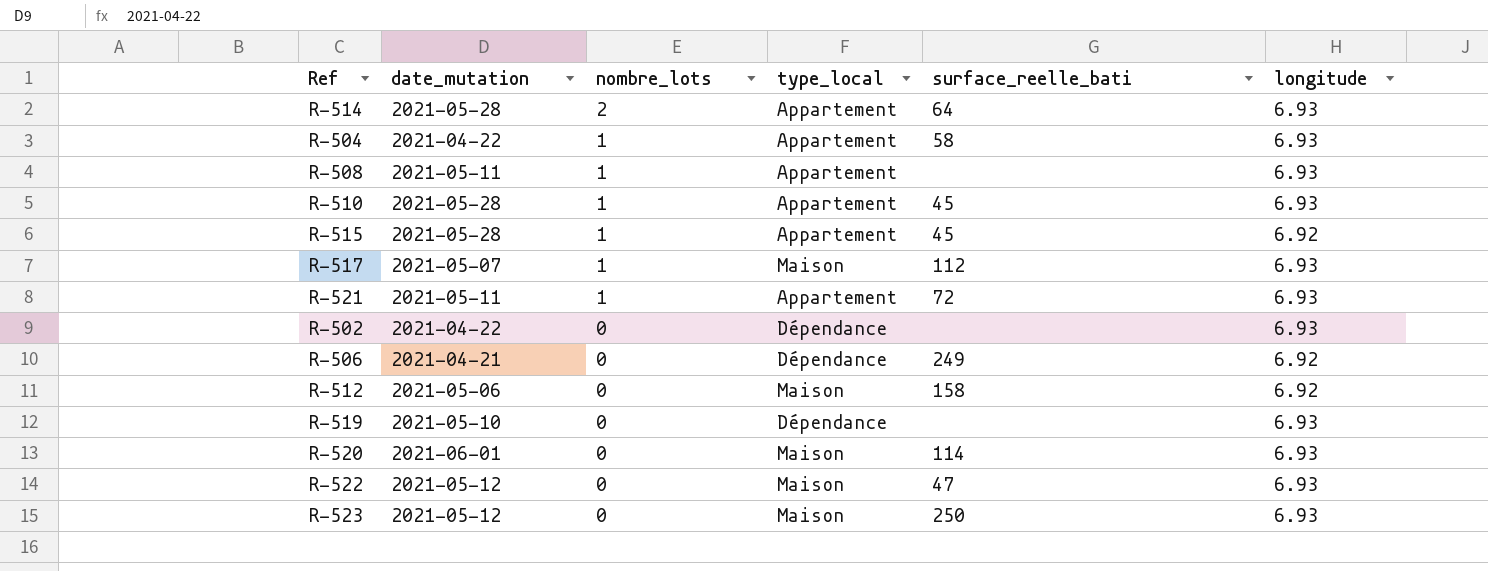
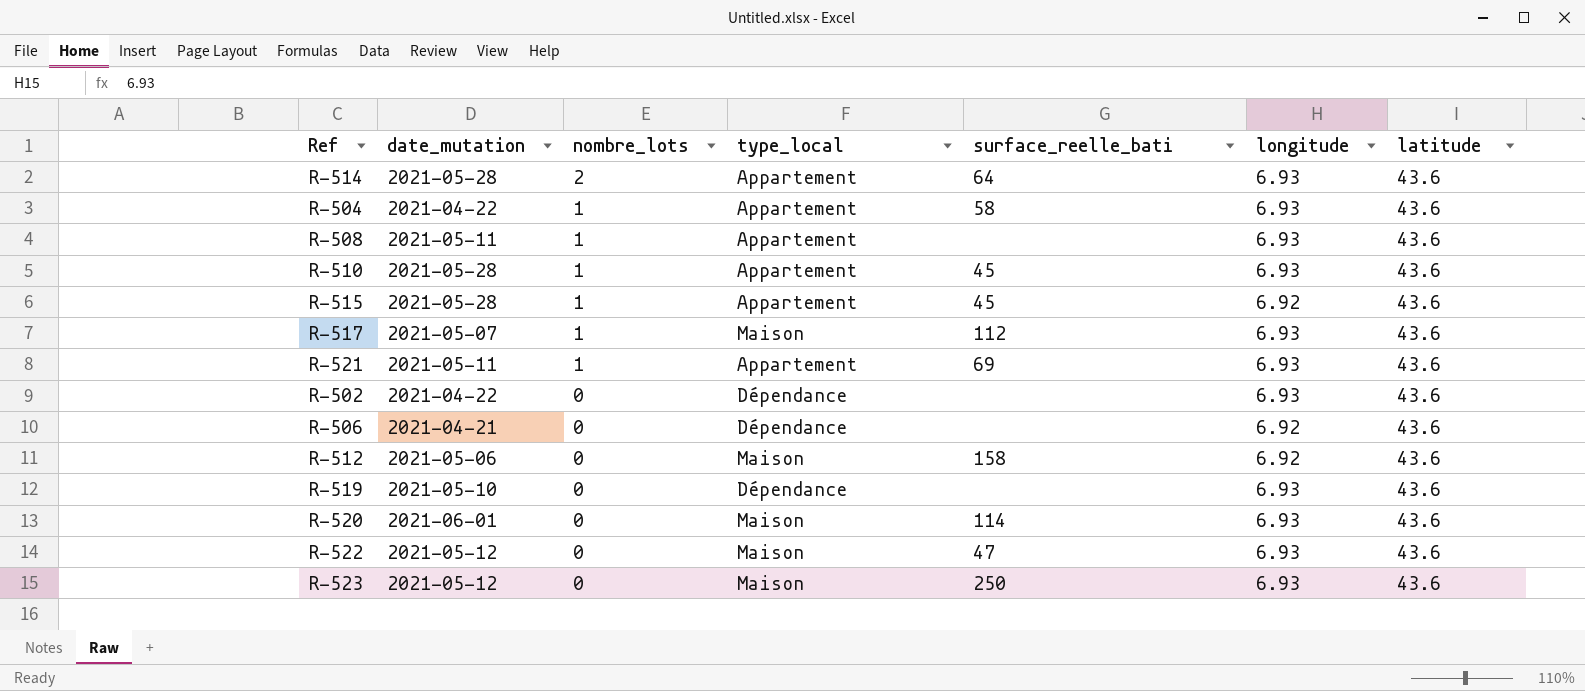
column latitude | position: none -> 7
R-521 | surface_reelle_bati: 72 -> 69
R-506 | surface_reelle_bati: 249 -> none

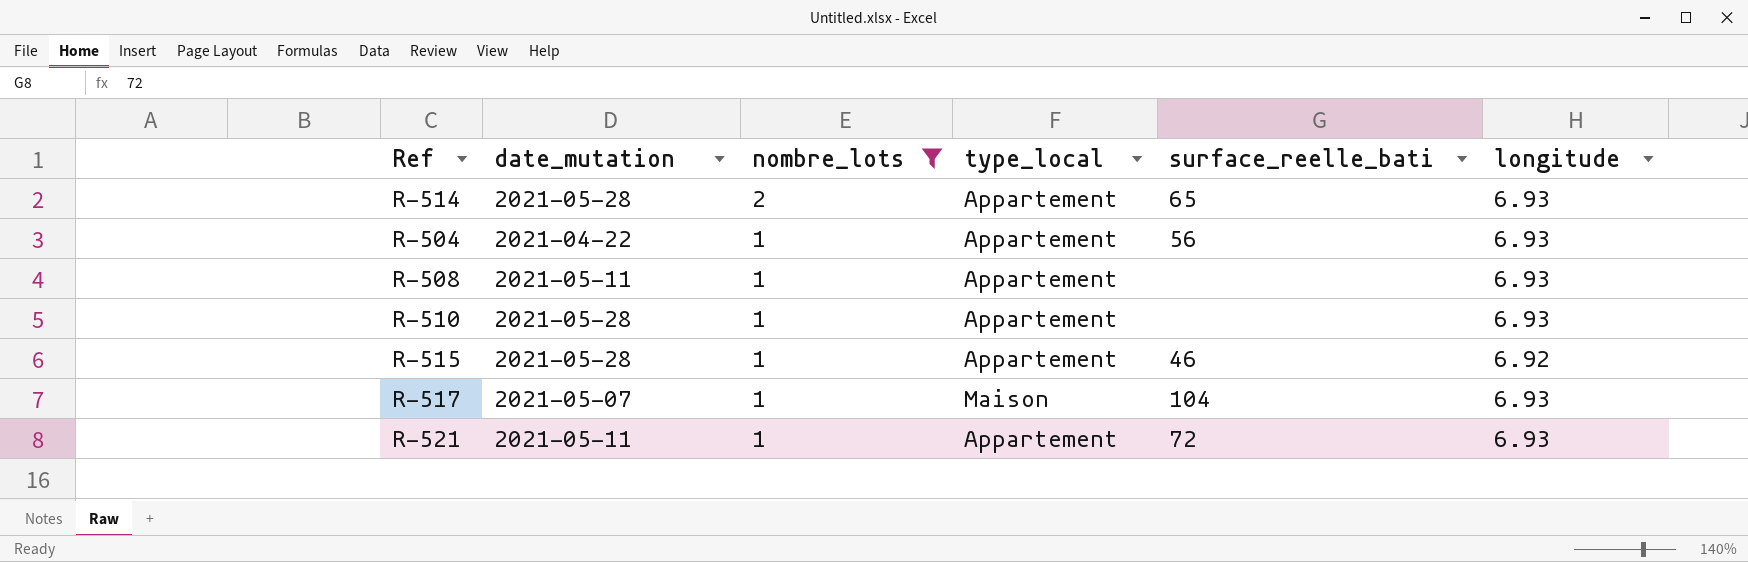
filter: none -> nombre_lots != 0
column latitude | position: 7 -> none
R-514 | surface_reelle_bati: 64 -> 65
R-504 | surface_reelle_bati: 58 -> 56
R-510 | surface_reelle_bati: 45 -> none
R-515 | surface_reelle_bati: 45 -> 46
R-517 | surface_reelle_bati: 112 -> 104
R-521 | surface_reelle_bati: 69 -> 72

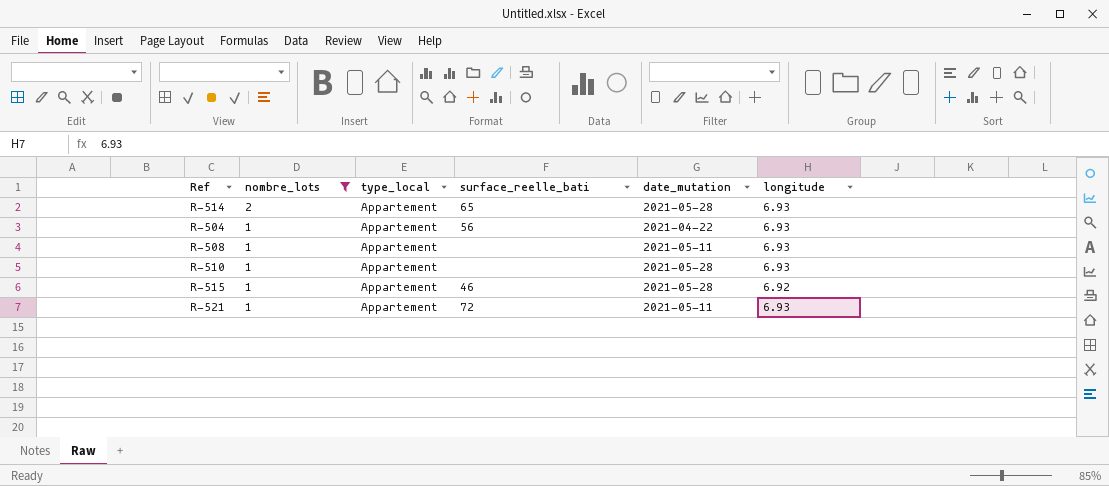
column date_mutation | position: 2 -> 5
row R-517: 2021-05-07 | 1 | Maison | 104 | 6.93 -> none

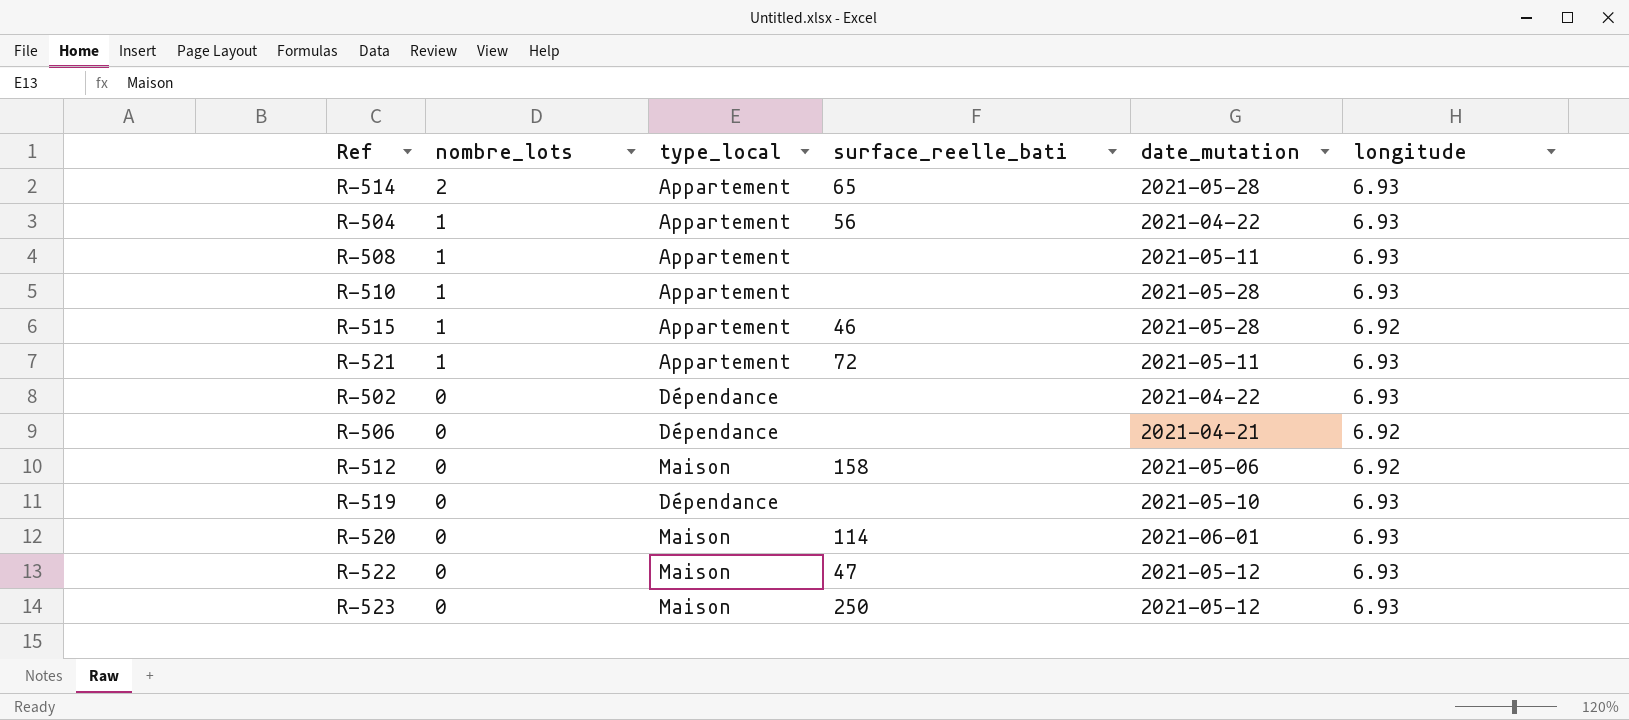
filter: nombre_lots != 0 -> none

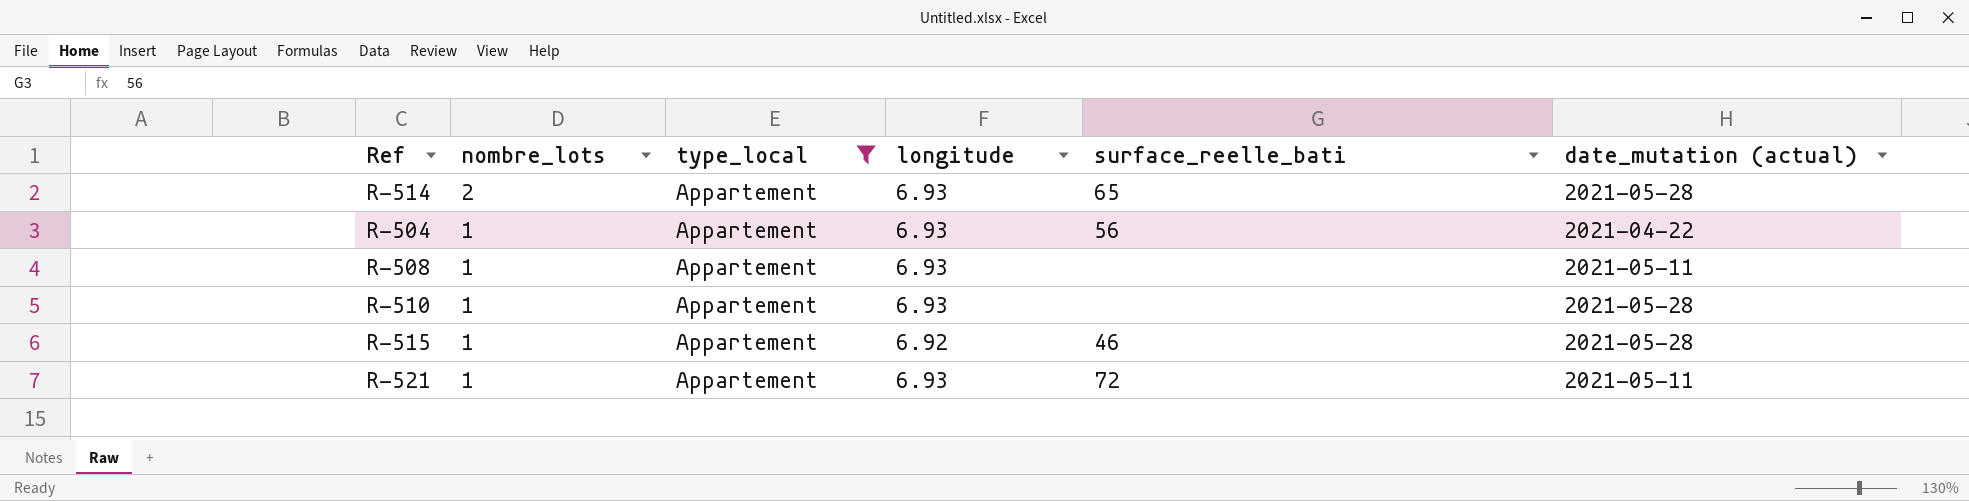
filter: none -> type_local = Appartement
column longitude | position: 6 -> 4
column name: date_mutation -> date_mutation (actual)

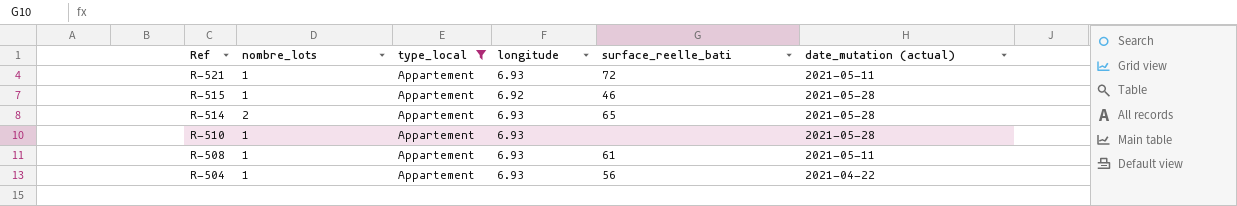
row order: nombre_lots descending -> Ref descending
R-508 | surface_reelle_bati: none -> 61

